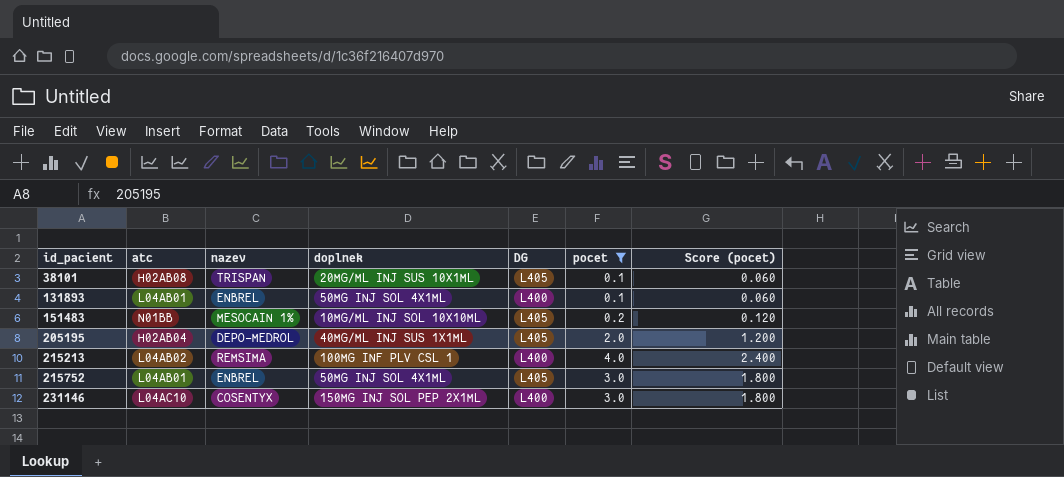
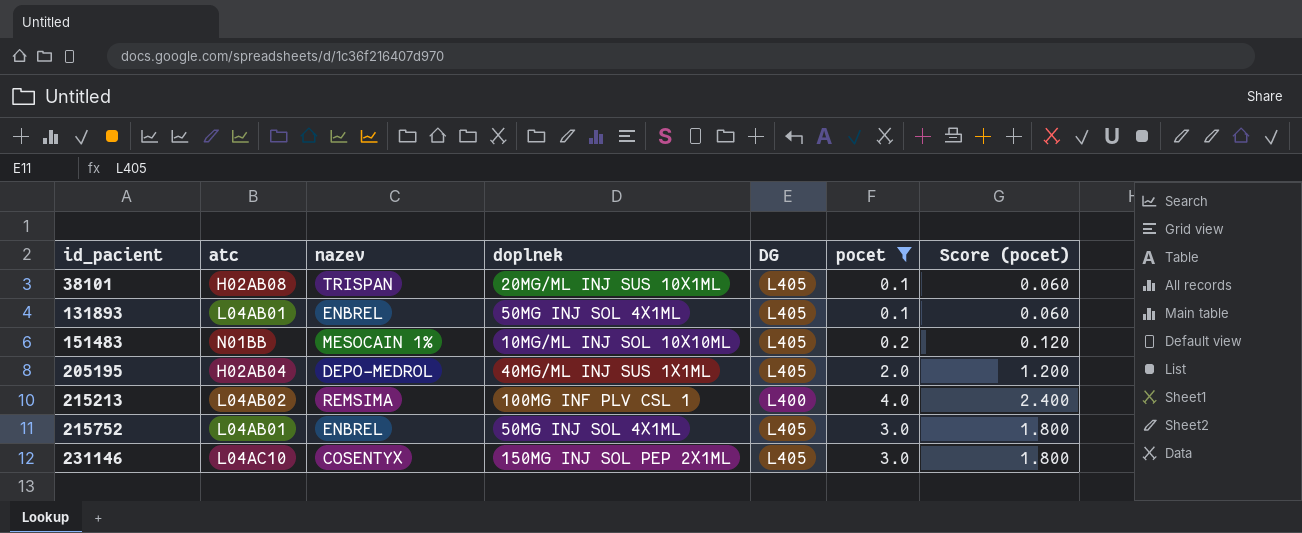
131893 | DG: L400 -> L405
231146 | DG: L400 -> L405

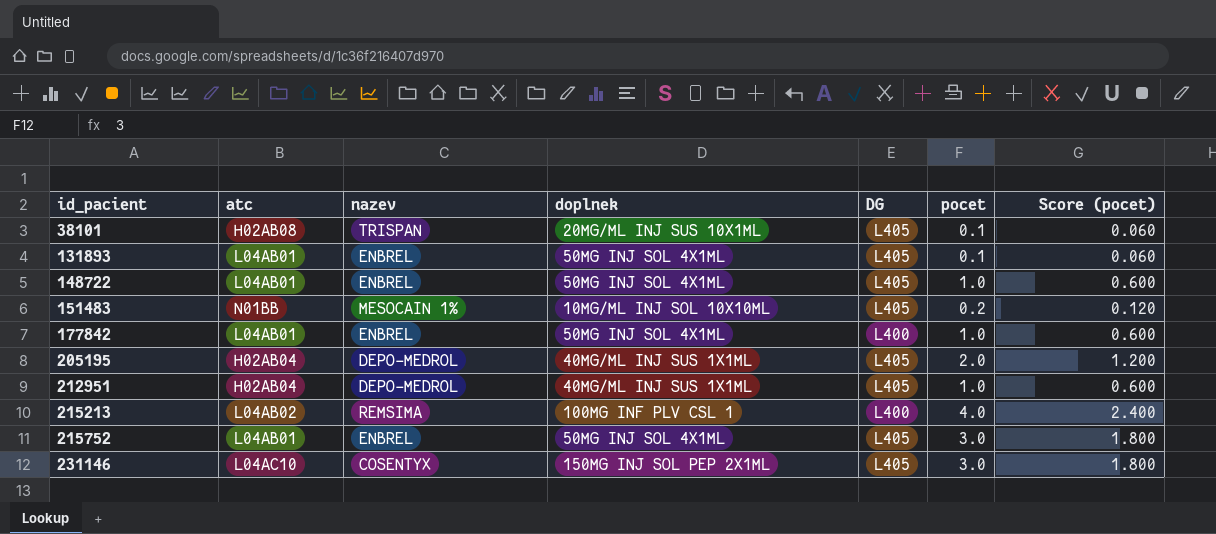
filter: pocet != 1.0 -> none

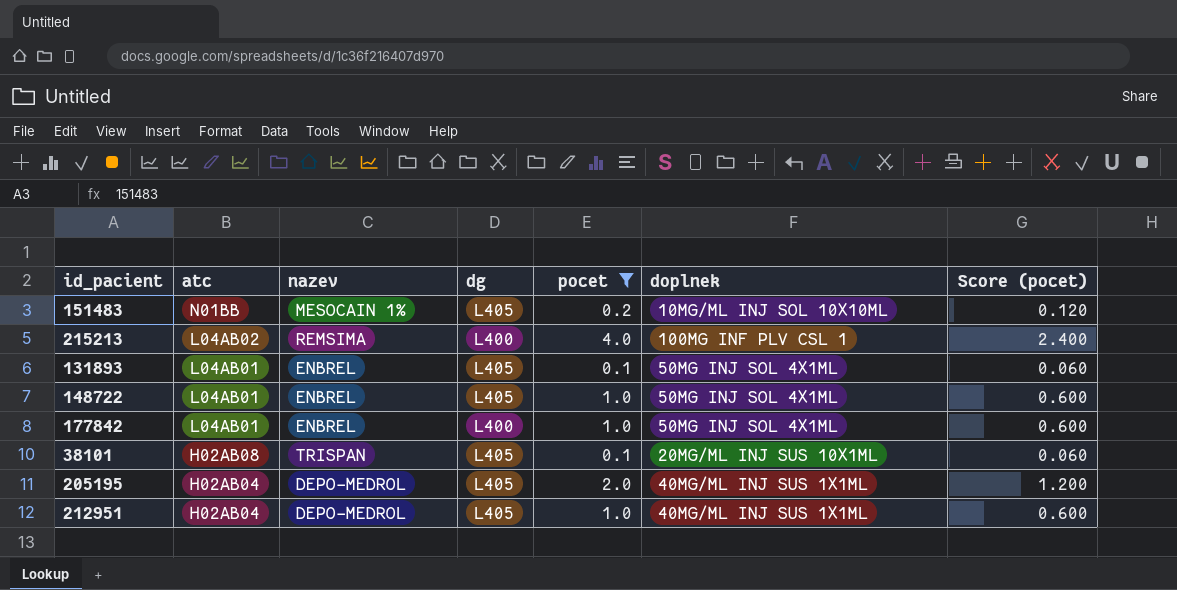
filter: none -> pocet != 3.0
row order: id_pacient ascending -> atc descending
column name: DG -> dg
column doplnek | position: 4 -> 6

